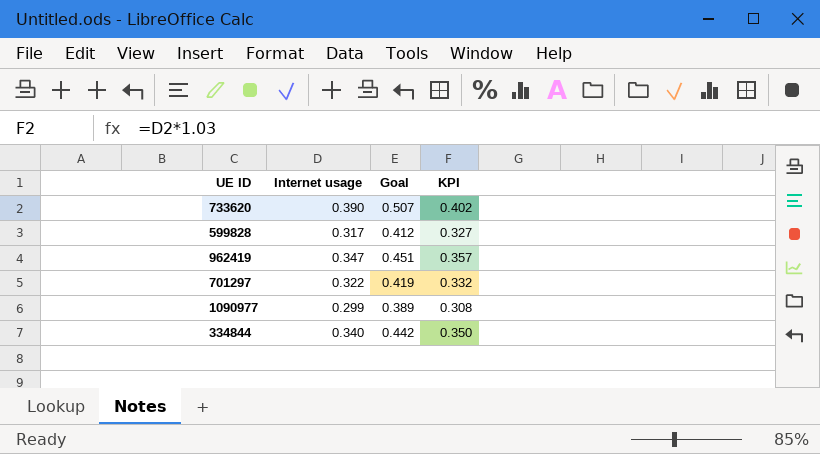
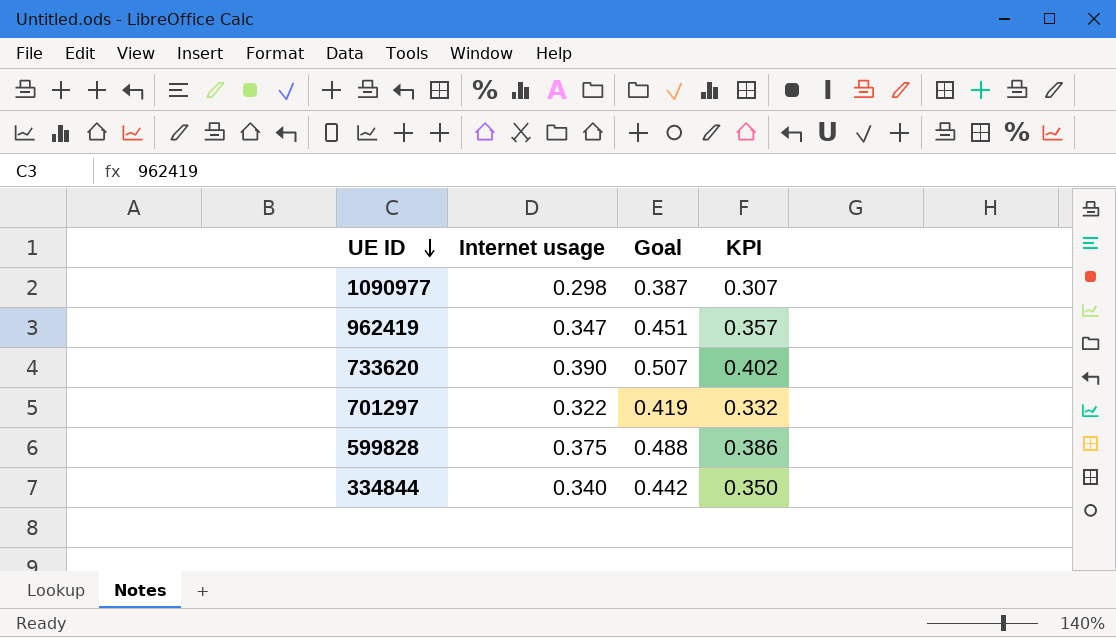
row order: none -> UE ID descending
1090977 | Internet usage: 0.299 -> 0.298
1090977 | Goal: 0.389 -> 0.387
1090977 | KPI: 0.308 -> 0.307
599828 | Internet usage: 0.317 -> 0.375
599828 | Goal: 0.412 -> 0.488
599828 | KPI: 0.327 -> 0.386

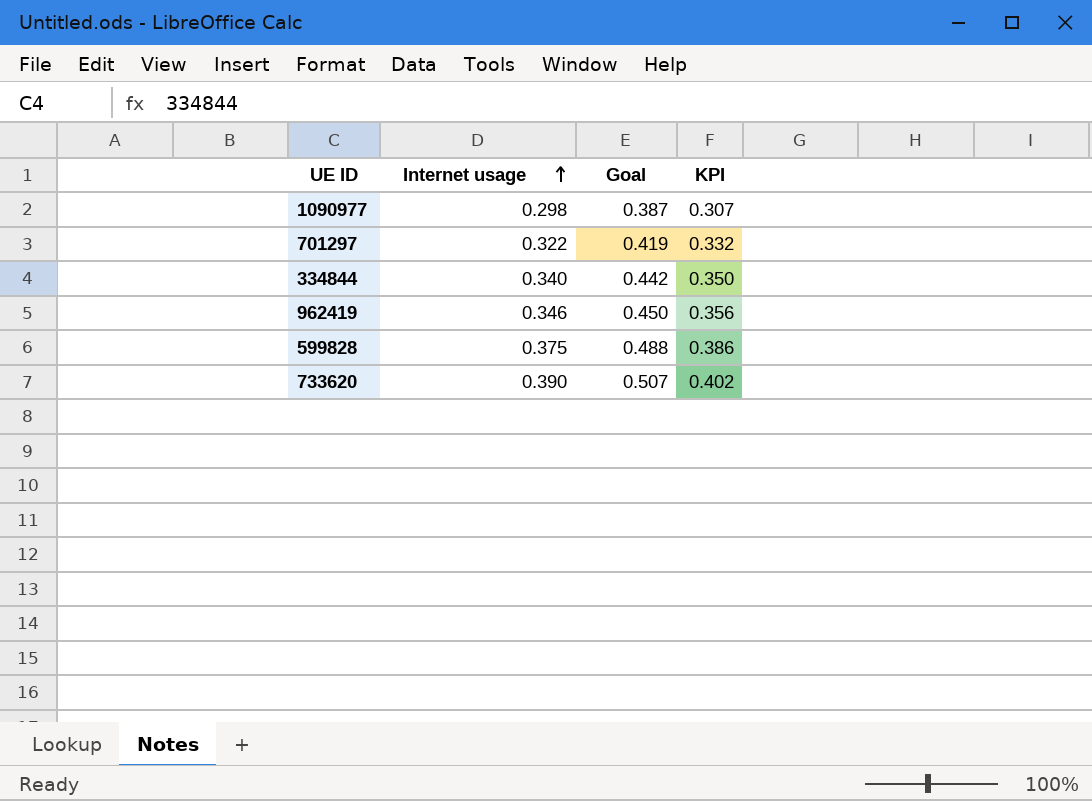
row order: UE ID descending -> Internet usage ascending
962419 | Internet usage: 0.347 -> 0.346
962419 | Goal: 0.451 -> 0.450
962419 | KPI: 0.357 -> 0.356

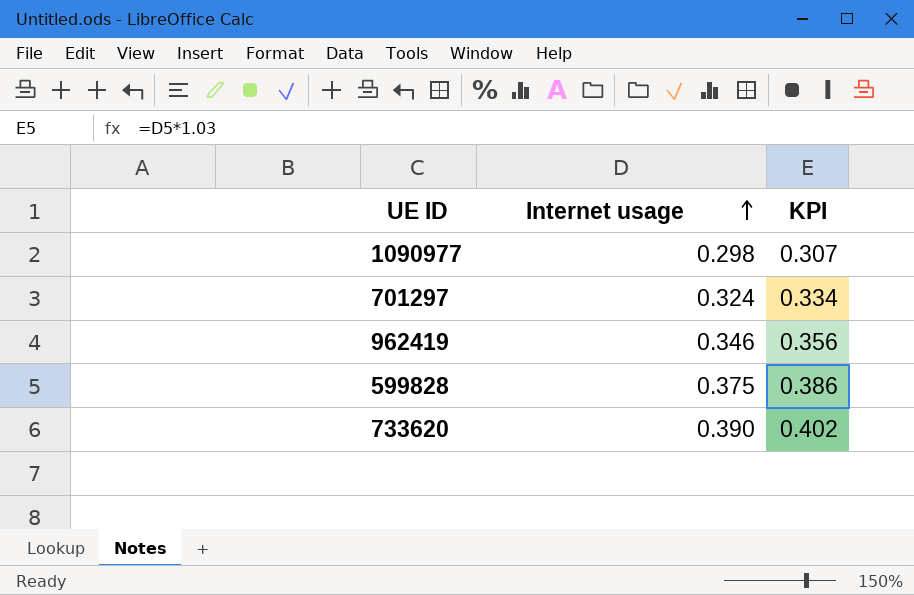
column Goal | formula: [Internet usage] * 1.3 -> none
row 334844: 0.340 | 0.442 | 0.350 -> none
701297 | Internet usage: 0.322 -> 0.324
701297 | KPI: 0.332 -> 0.334

